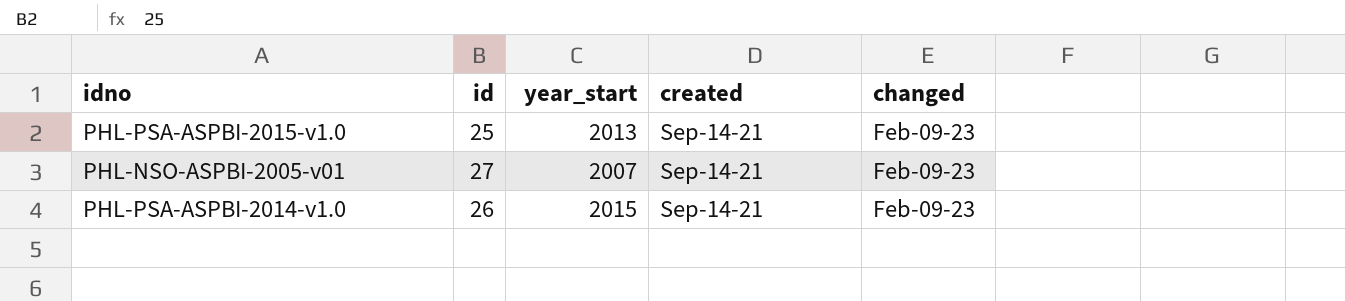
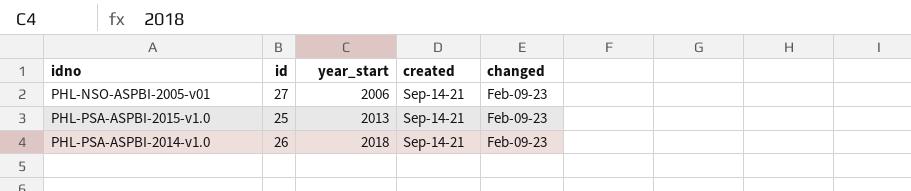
row order: none -> year_start ascending
PHL-NSO-ASPBI-2005-v01 | year_start: 2007 -> 2006
PHL-PSA-ASPBI-2014-v1.0 | year_start: 2015 -> 2018

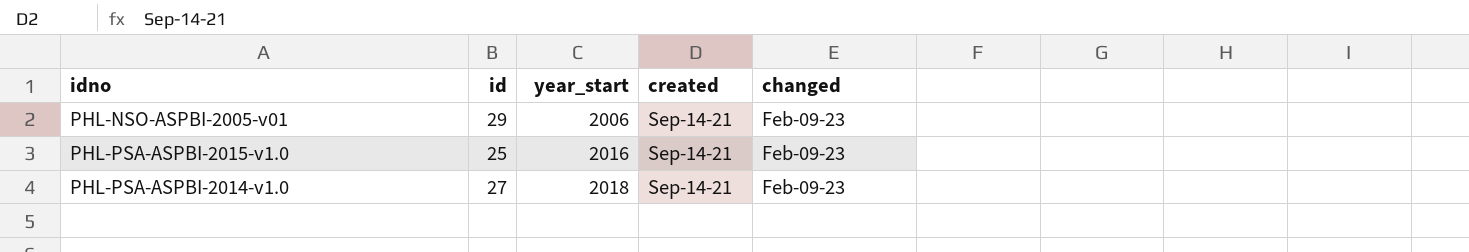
PHL-NSO-ASPBI-2005-v01 | id: 27 -> 29
PHL-PSA-ASPBI-2015-v1.0 | year_start: 2013 -> 2016
PHL-PSA-ASPBI-2014-v1.0 | id: 26 -> 27

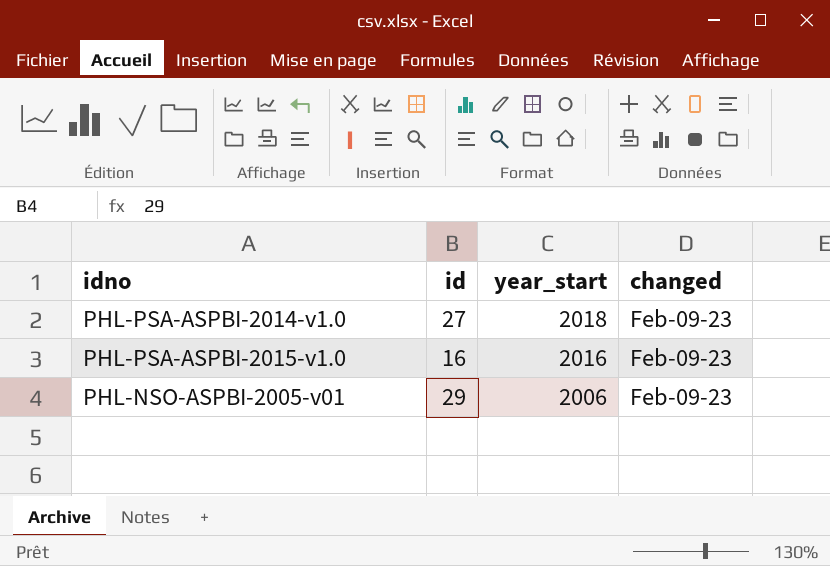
row order: year_start ascending -> year_start descending
column created | position: 4 -> none
PHL-PSA-ASPBI-2015-v1.0 | id: 25 -> 16

